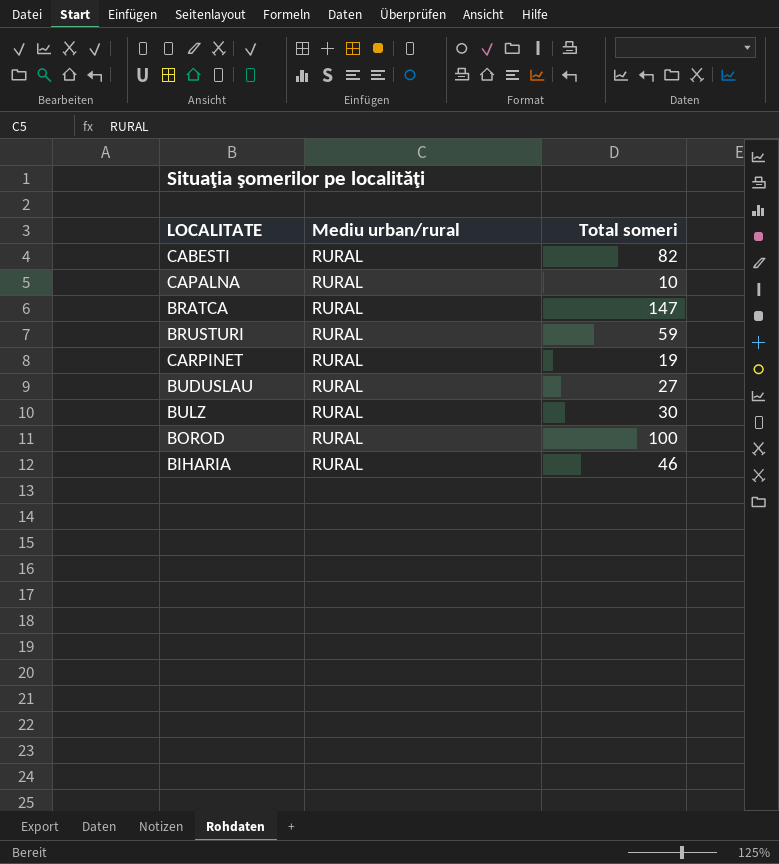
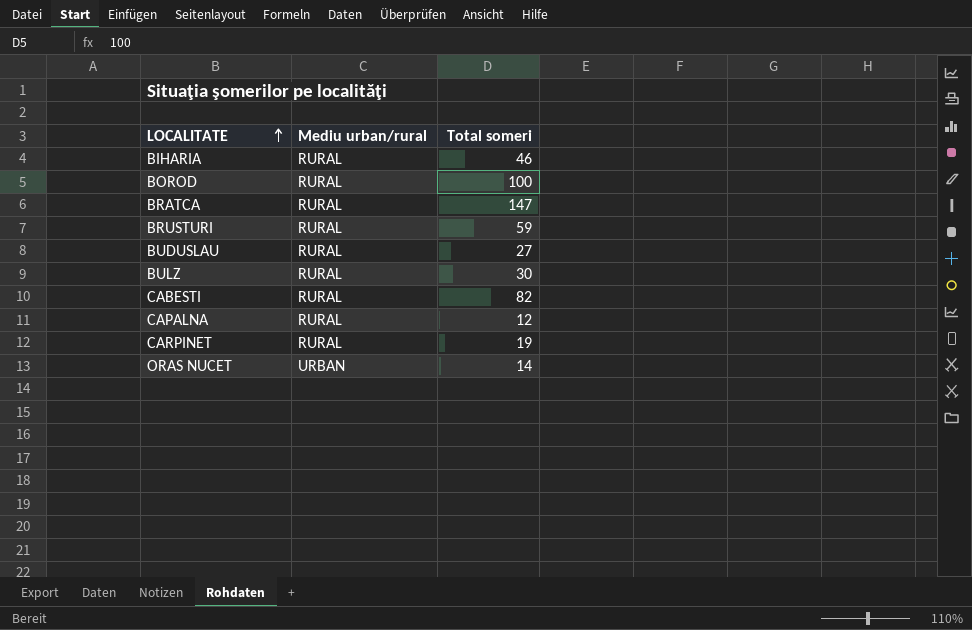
row order: none -> LOCALITATE ascending
CAPALNA | Total someri: 10 -> 12
row ORAS NUCET: none -> URBAN | 14

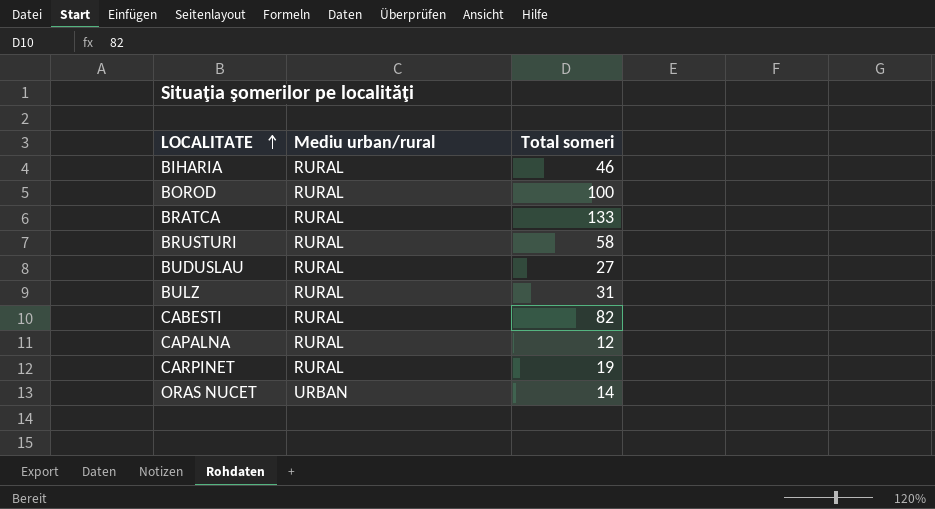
BRATCA | Total someri: 147 -> 133
BRUSTURI | Total someri: 59 -> 58
BULZ | Total someri: 30 -> 31

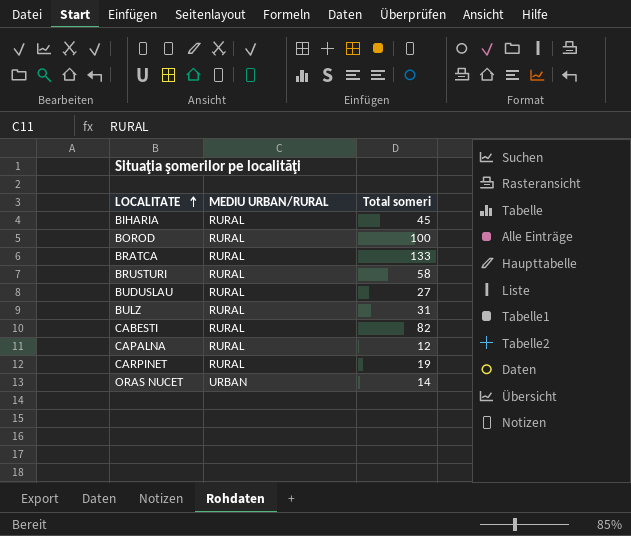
column name: Mediu urban/rural -> MEDIU URBAN/RURAL
BIHARIA | Total someri: 46 -> 45

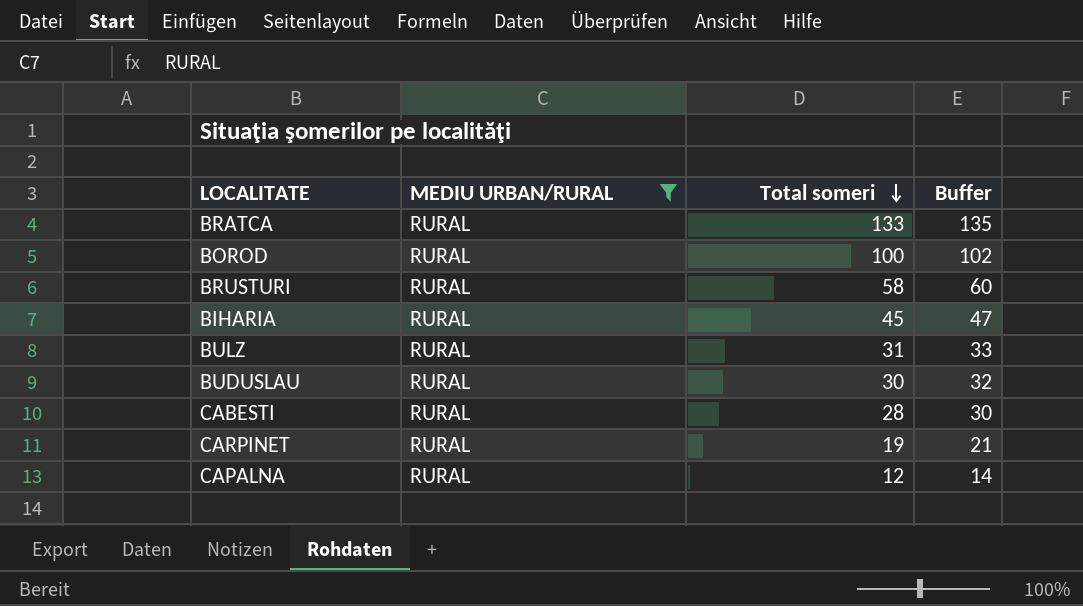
filter: none -> MEDIU URBAN/RURAL = RURAL
row order: LOCALITATE ascending -> Total someri descending
column Buffer | formula: none -> [Total someri] + 2
BUDUSLAU | Total someri: 27 -> 30
CABESTI | Total someri: 82 -> 28

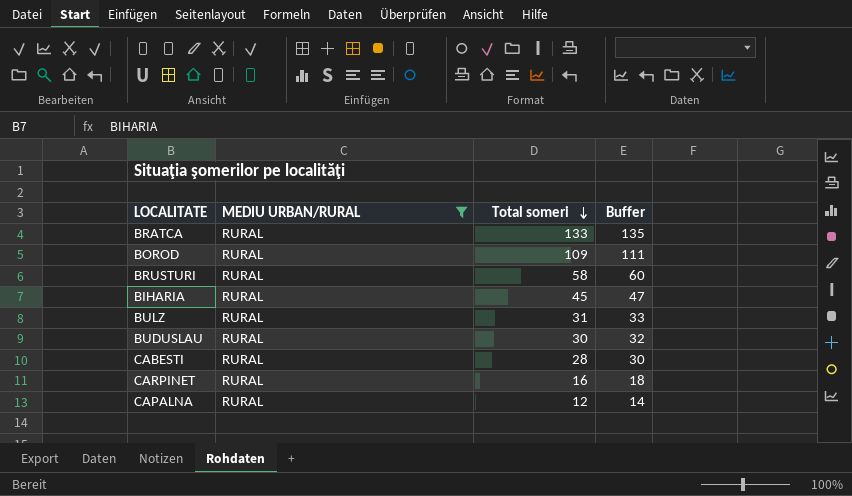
BOROD | Total someri: 100 -> 109
BOROD | Buffer: 102 -> 111
CARPINET | Total someri: 19 -> 16
CARPINET | Buffer: 21 -> 18

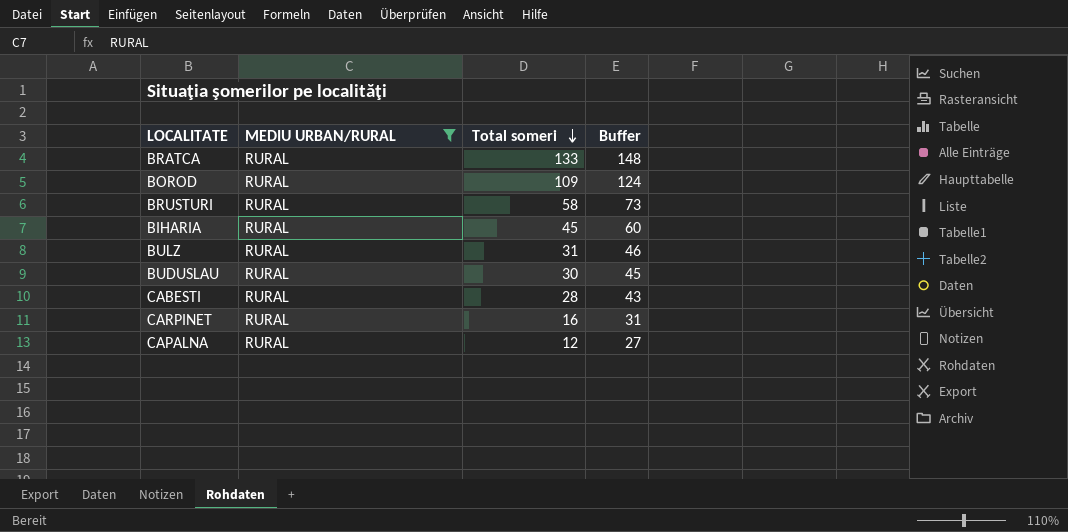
column Buffer | formula: [Total someri] + 2 -> [Total someri] + 15

